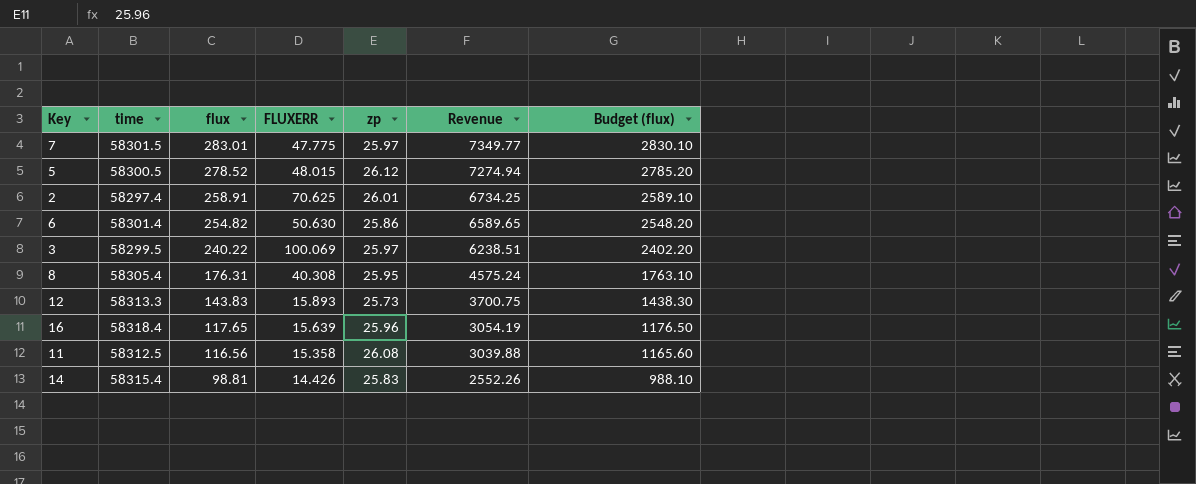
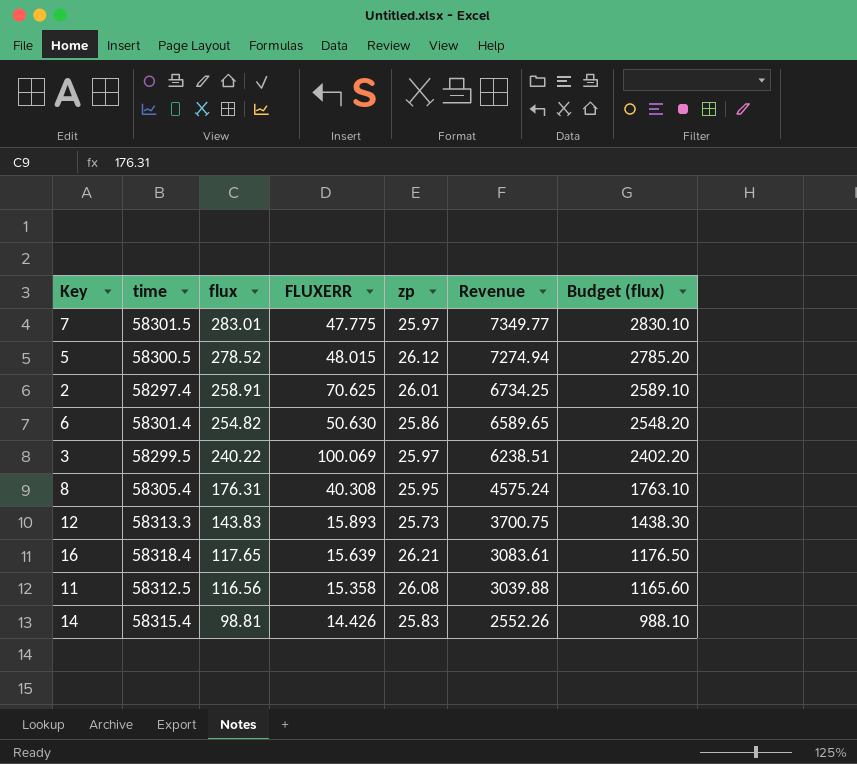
16 | zp: 25.96 -> 26.21
16 | Revenue: 3054.19 -> 3083.61

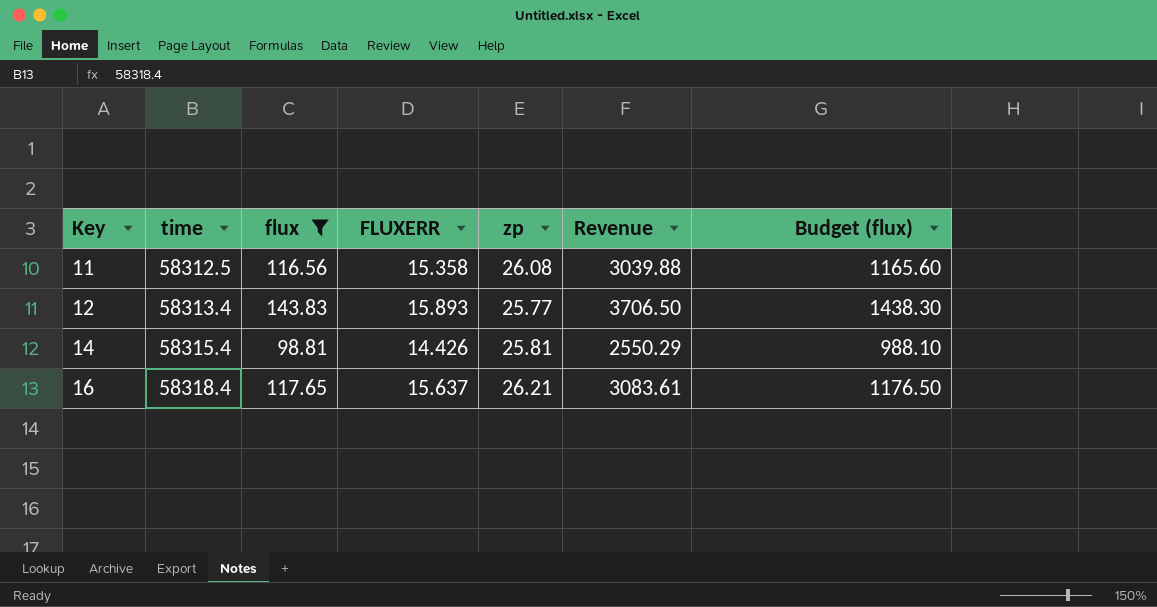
filter: none -> flux <= 143.83
row order: flux descending -> Key ascending
12 | time: 58313.3 -> 58313.4
12 | zp: 25.73 -> 25.77
12 | Revenue: 3700.75 -> 3706.50
14 | zp: 25.83 -> 25.81
14 | Revenue: 2552.26 -> 2550.29
16 | FLUXERR: 15.639 -> 15.637

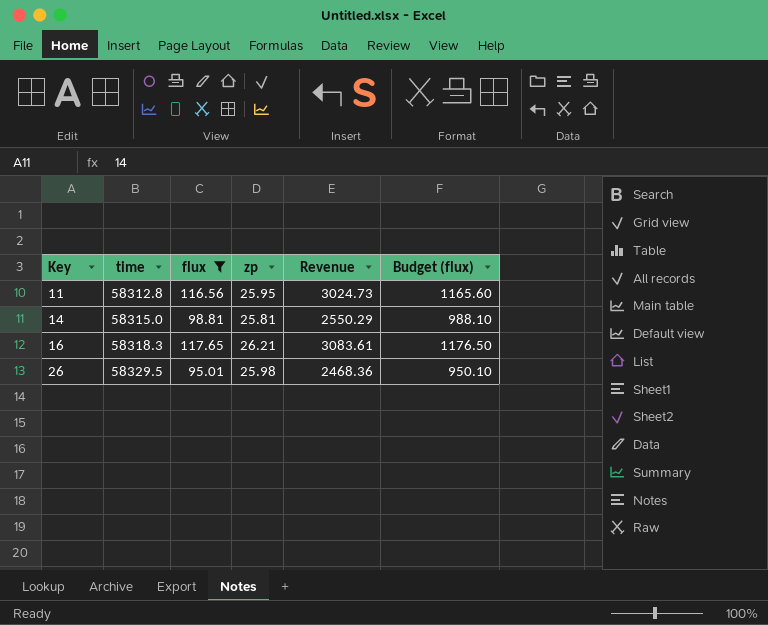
column FLUXERR | position: 4 -> none
row 12: 58313.4 | 143.83 | 15.893 | 25.77 | 3706.50 | 1438.30 -> none
11 | time: 58312.5 -> 58312.8
11 | zp: 26.08 -> 25.95
11 | Revenue: 3039.88 -> 3024.73
14 | time: 58315.4 -> 58315.0
16 | time: 58318.4 -> 58318.3
row 26: none -> 58329.5 | 95.01 | 25.98 | 2468.36 | 950.10

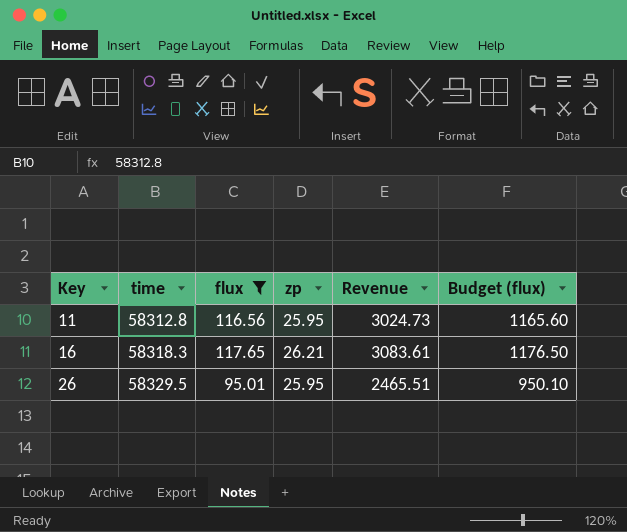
row 14: 58315.0 | 98.81 | 25.81 | 2550.29 | 988.10 -> none
26 | zp: 25.98 -> 25.95
26 | Revenue: 2468.36 -> 2465.51

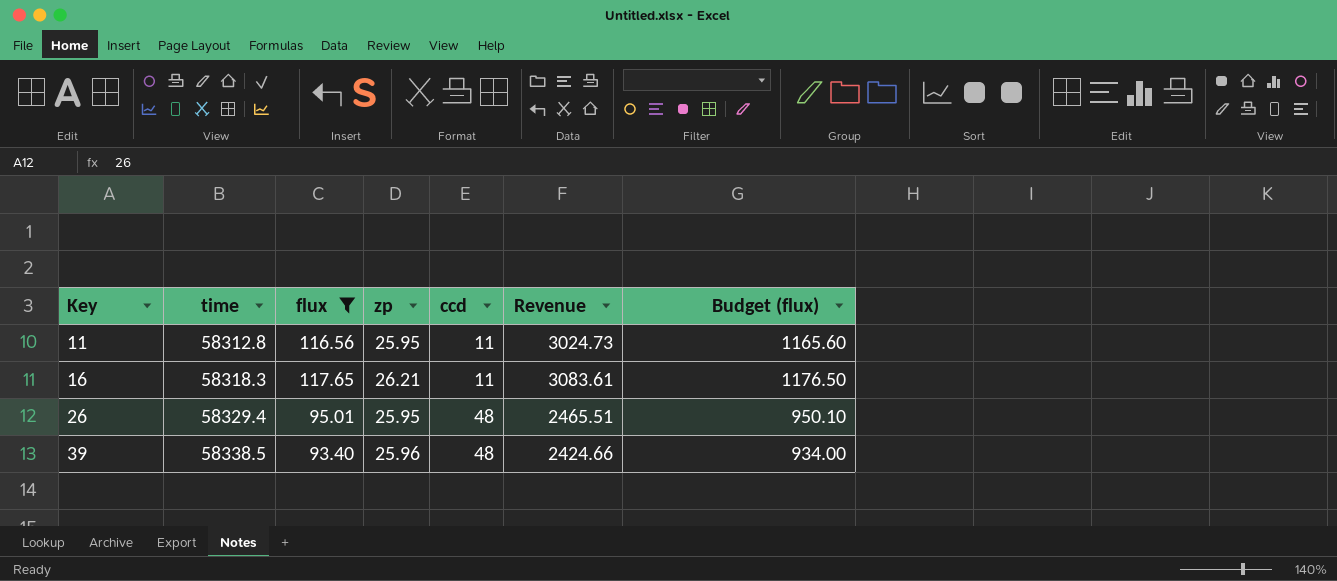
column ccd | position: none -> 5
26 | time: 58329.5 -> 58329.4
row 39: none -> 58338.5 | 93.40 | 25.96 | 48 | 2424.66 | 934.00

